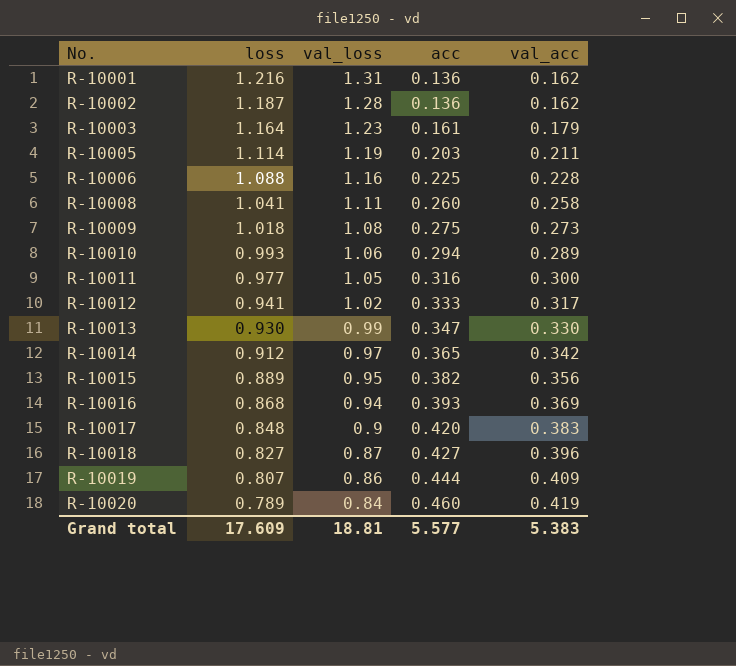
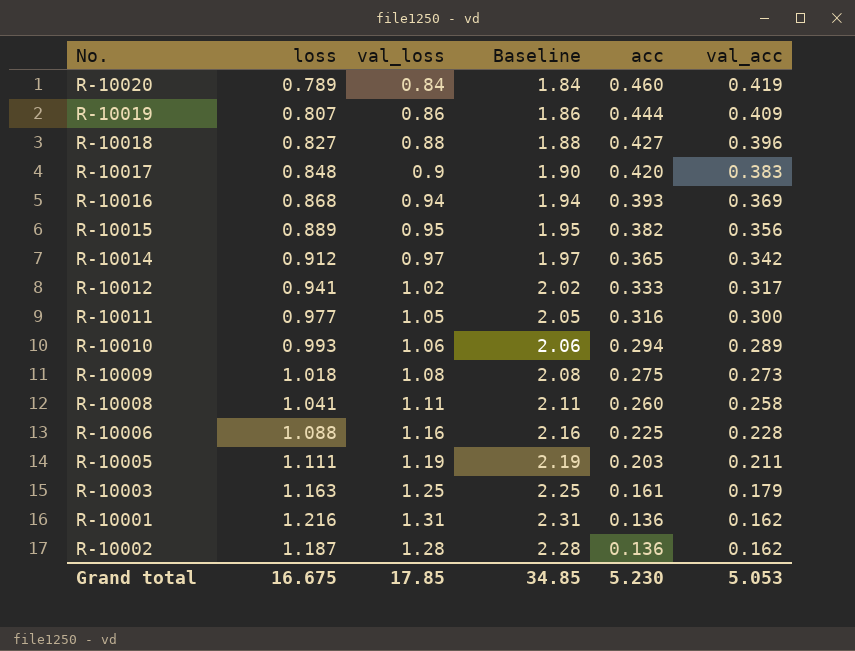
row order: No. ascending -> acc descending
column Baseline | formula: none -> [val_loss] + 1
row R-10013: 0.930 | 0.99 | 0.347 | 0.330 -> none
R-10018 | val_loss: 0.87 -> 0.88
R-10005 | loss: 1.114 -> 1.111
R-10003 | loss: 1.164 -> 1.163
R-10003 | val_loss: 1.23 -> 1.25
Grand total | loss: 17.609 -> 16.675
Grand total | val_loss: 18.81 -> 17.85
Grand total | acc: 5.577 -> 5.230
Grand total | val_acc: 5.383 -> 5.053

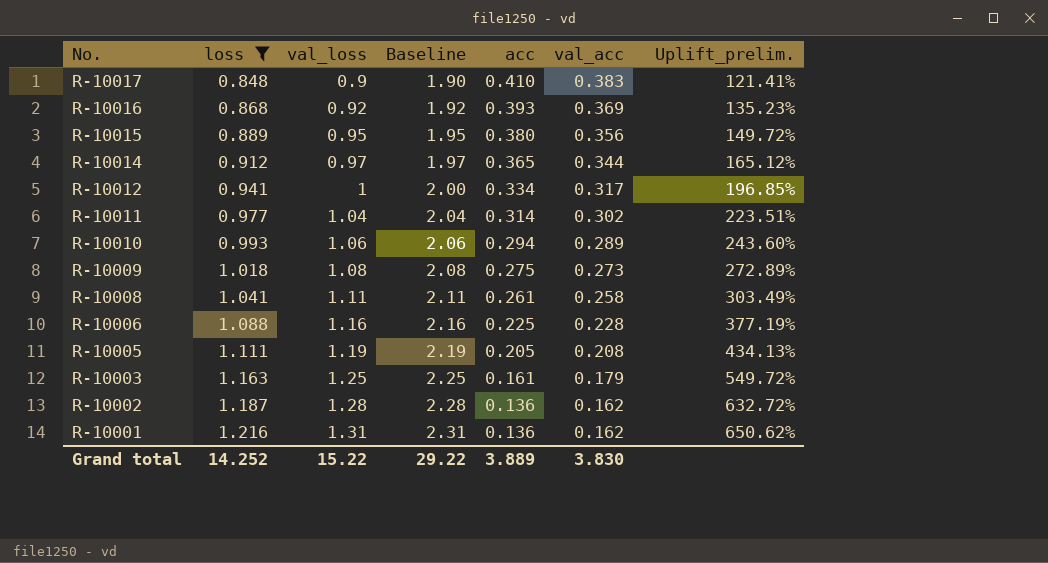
filter: none -> loss >= 0.848
row order: acc descending -> No. descending
column Uplift_prelim. | formula: none -> ([loss] - [val_acc]) / [val_acc]
R-10017 | acc: 0.420 -> 0.410
R-10016 | val_loss: 0.94 -> 0.92
R-10016 | Baseline: 1.94 -> 1.92
R-10015 | acc: 0.382 -> 0.380
R-10014 | val_acc: 0.342 -> 0.344
R-10012 | val_loss: 1.02 -> 1
R-10012 | Baseline: 2.02 -> 2.00
R-10012 | acc: 0.333 -> 0.334
R-10011 | val_loss: 1.05 -> 1.04
R-10011 | Baseline: 2.05 -> 2.04
R-10011 | acc: 0.316 -> 0.314
R-10011 | val_acc: 0.300 -> 0.302
R-10008 | acc: 0.260 -> 0.261
R-10005 | acc: 0.203 -> 0.205
R-10005 | val_acc: 0.211 -> 0.208
Grand total | loss: 16.675 -> 14.252
Grand total | val_loss: 17.85 -> 15.22
Grand total | Baseline: 34.85 -> 29.22
Grand total | acc: 5.230 -> 3.889
Grand total | val_acc: 5.053 -> 3.830

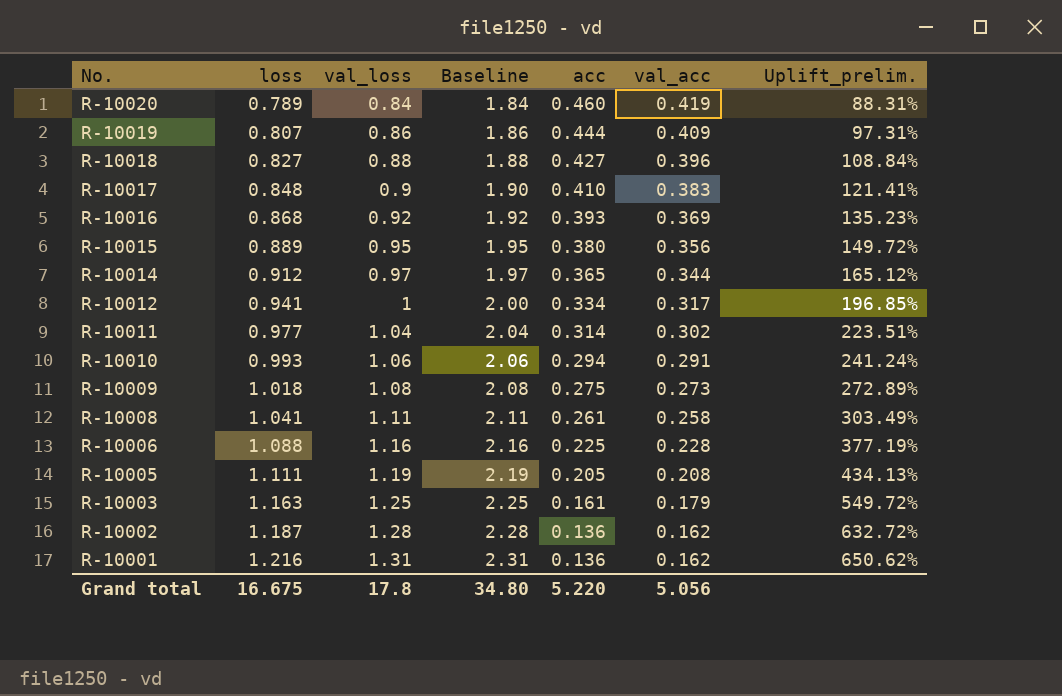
filter: loss >= 0.848 -> none
R-10010 | val_acc: 0.289 -> 0.291
R-10010 | Uplift_prelim.: 243.60% -> 241.24%
Grand total | loss: 14.252 -> 16.675
Grand total | val_loss: 15.22 -> 17.8
Grand total | Baseline: 29.22 -> 34.80
Grand total | acc: 3.889 -> 5.220
Grand total | val_acc: 3.830 -> 5.056

